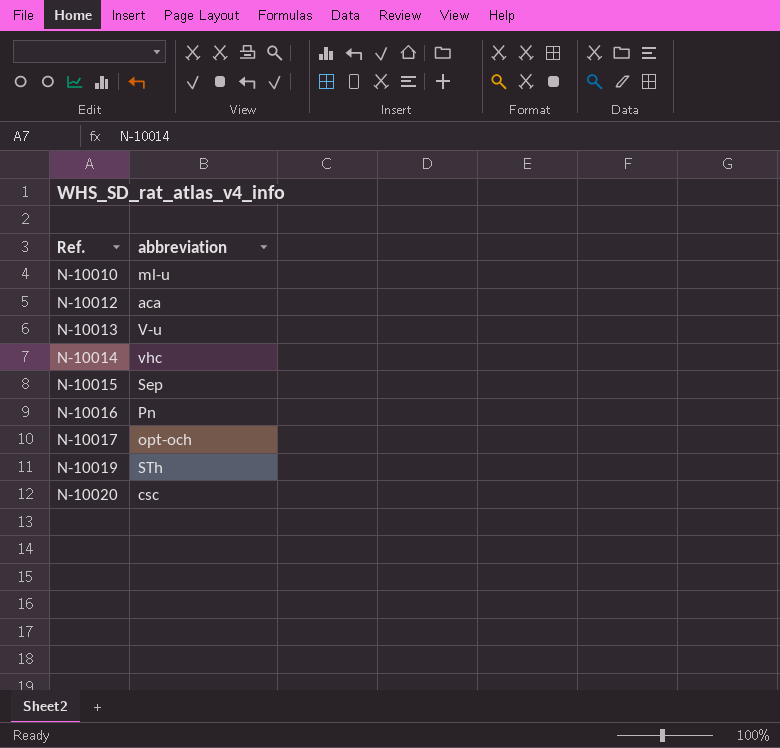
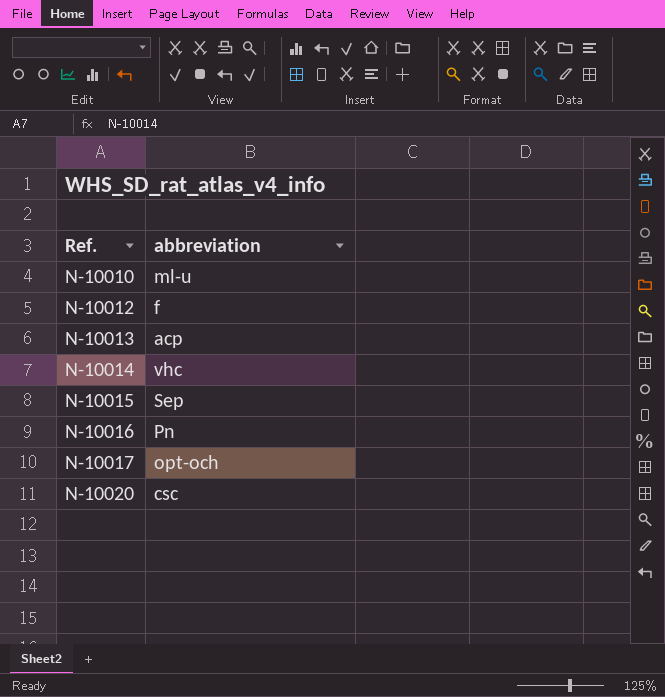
row N-10019: STh -> none
N-10012 | abbreviation: aca -> f
N-10013 | abbreviation: V-u -> acp

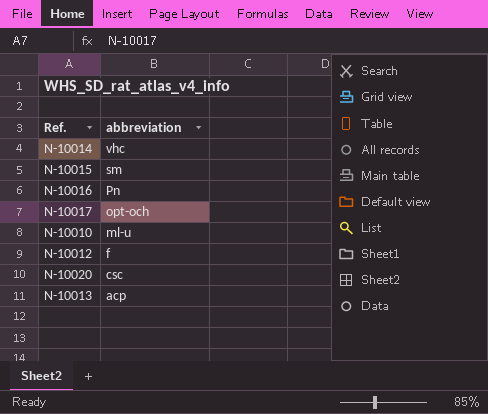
row order: Ref. ascending -> abbreviation descending
N-10015 | abbreviation: Sep -> sm

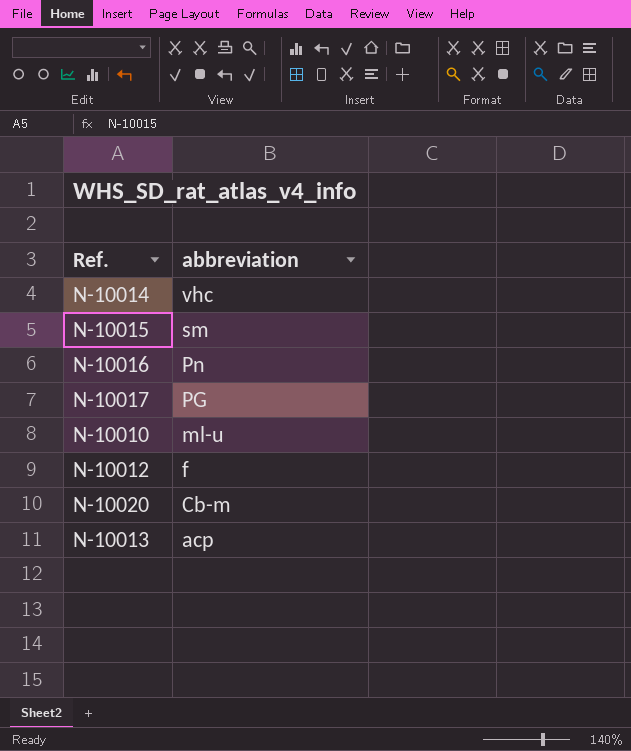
N-10017 | abbreviation: opt-och -> PG
N-10020 | abbreviation: csc -> Cb-m

